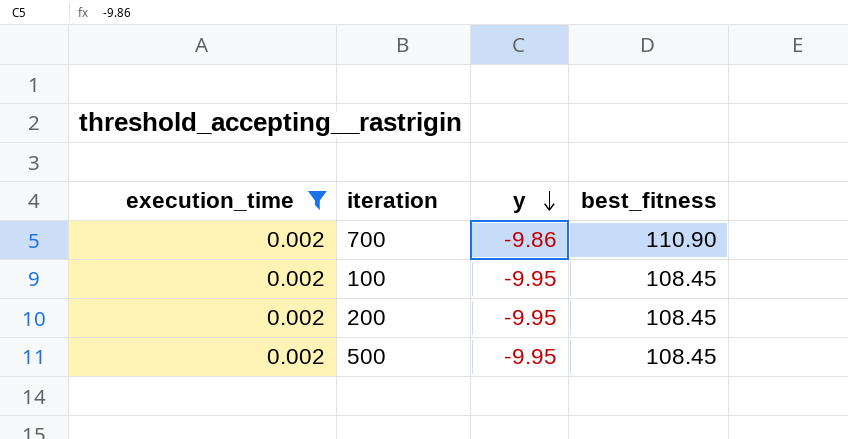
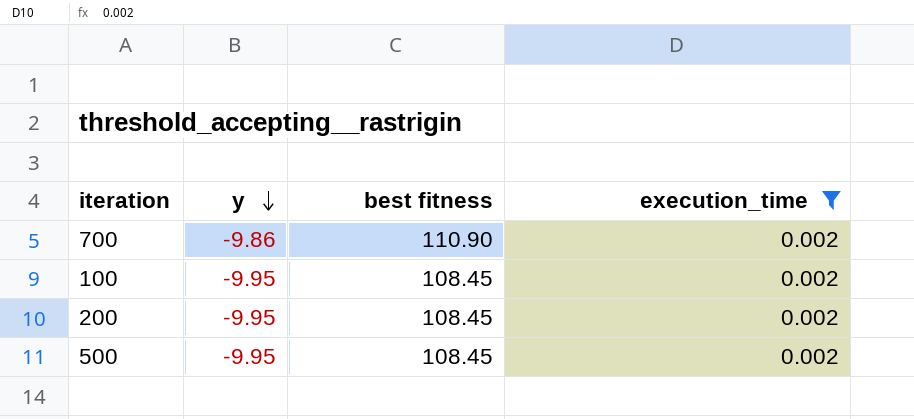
column name: best_fitness -> best fitness
column execution_time | position: 1 -> 4

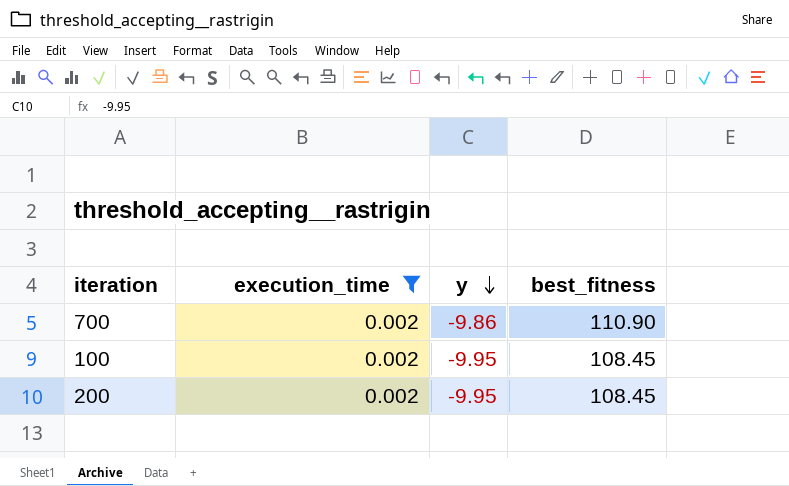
column execution_time | position: 4 -> 2
column name: best fitness -> best_fitness
row 500: -9.95 | 108.45 | 0.002 -> none

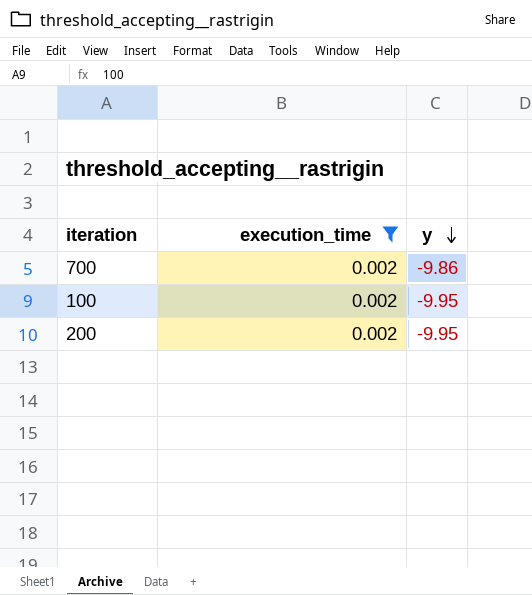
column best_fitness | position: 4 -> none

